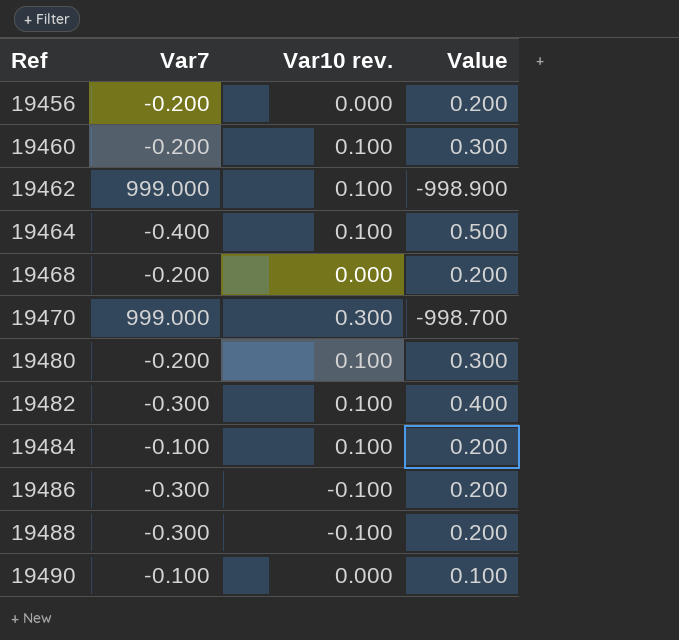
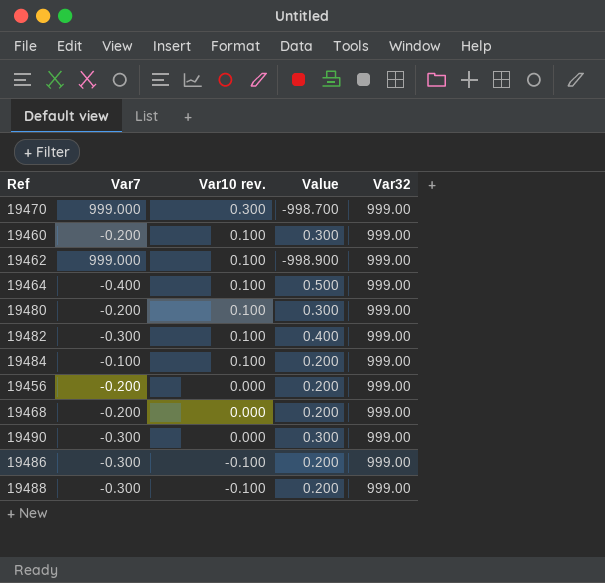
row order: Ref ascending -> Var10 rev. descending
column Var32 | position: none -> 5
19490 | Var7: -0.100 -> -0.300
19490 | Value: 0.100 -> 0.300

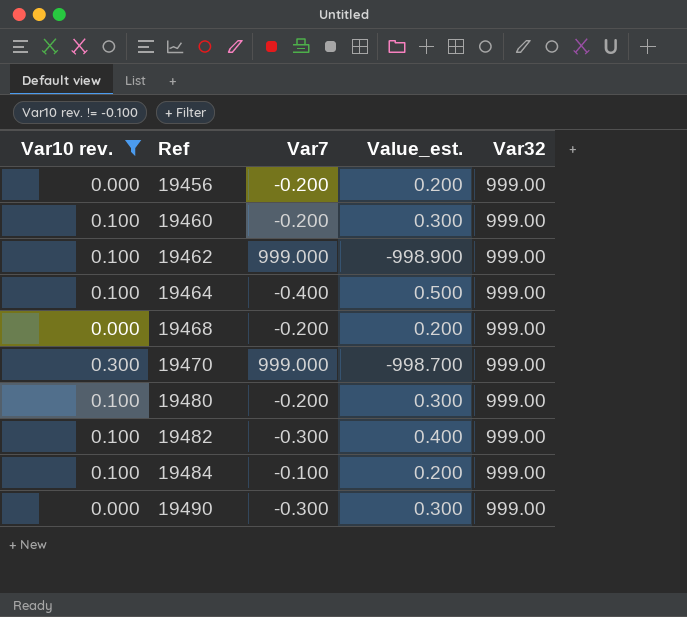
filter: none -> Var10 rev. != -0.100
row order: Var10 rev. descending -> Ref ascending
column Var10 rev. | position: 3 -> 1
column name: Value -> Value_est.

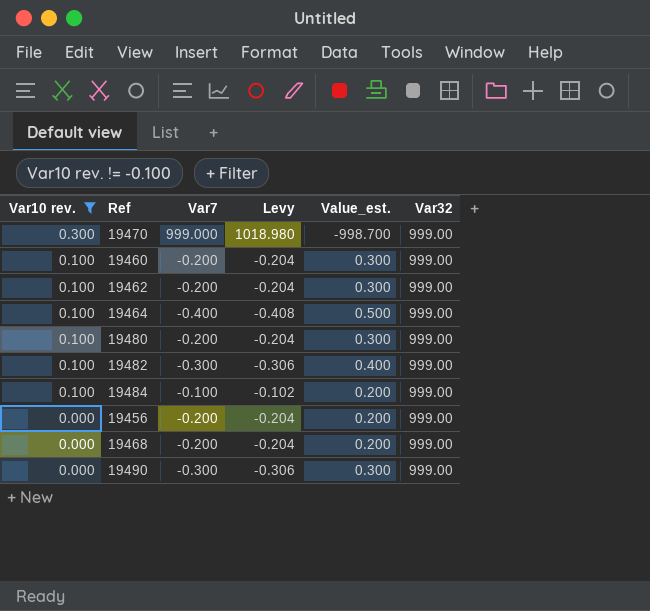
row order: Ref ascending -> Var10 rev. descending
column Levy | formula: none -> [Var7] * 1.02
19462 | Var7: 999.000 -> -0.200
19462 | Value_est.: -998.900 -> 0.300

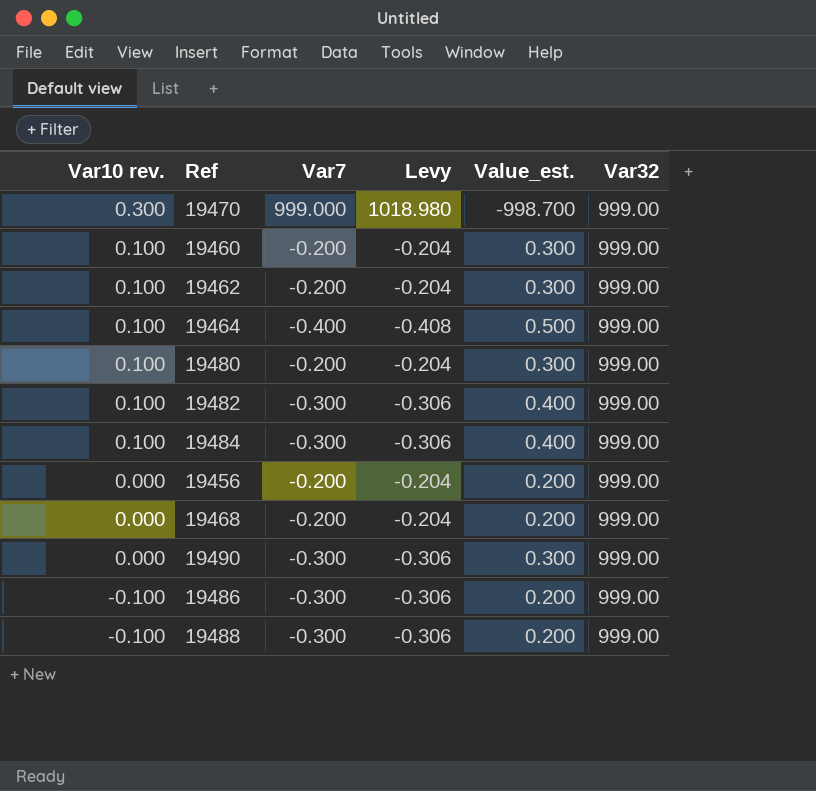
filter: Var10 rev. != -0.100 -> none
19484 | Var7: -0.100 -> -0.300
19484 | Levy: -0.102 -> -0.306
19484 | Value_est.: 0.200 -> 0.400

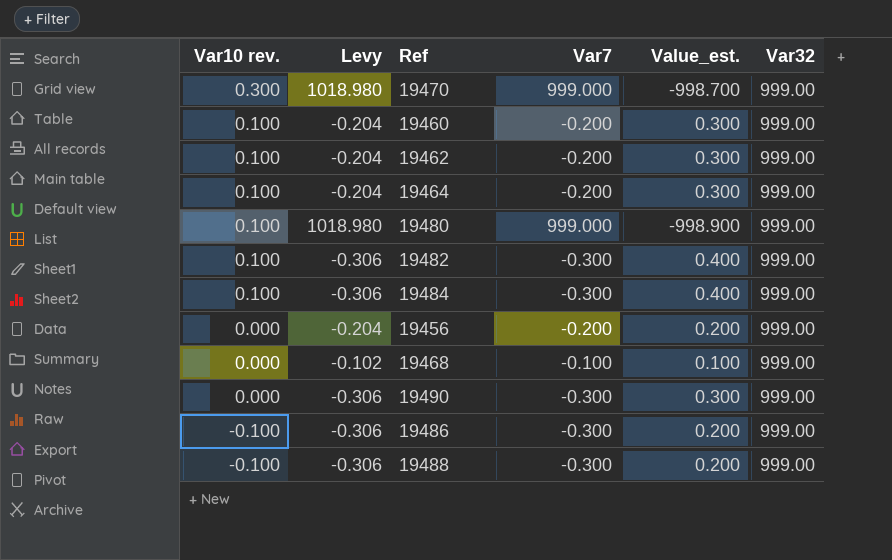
column Levy | position: 4 -> 2
19464 | Levy: -0.408 -> -0.204
19464 | Var7: -0.400 -> -0.200
19464 | Value_est.: 0.500 -> 0.300
19480 | Levy: -0.204 -> 1018.980
19480 | Var7: -0.200 -> 999.000
19480 | Value_est.: 0.300 -> -998.900
19468 | Levy: -0.204 -> -0.102
19468 | Var7: -0.200 -> -0.100
19468 | Value_est.: 0.200 -> 0.100

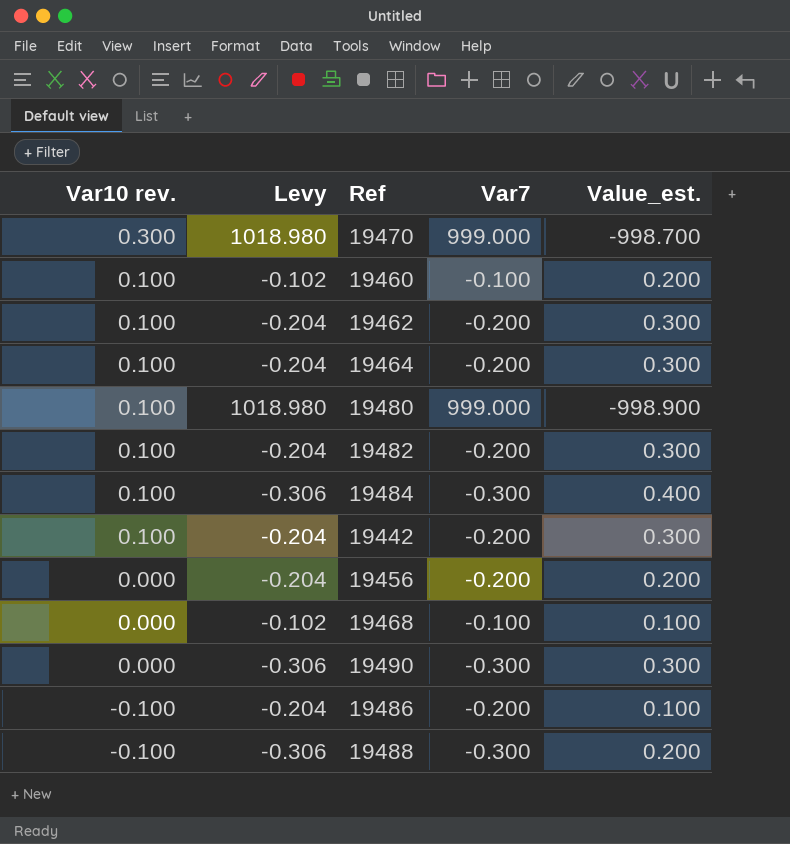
column Var32 | position: 6 -> none
19460 | Levy: -0.204 -> -0.102
19460 | Var7: -0.200 -> -0.100
19460 | Value_est.: 0.300 -> 0.200
19482 | Levy: -0.306 -> -0.204
19482 | Var7: -0.300 -> -0.200
19482 | Value_est.: 0.400 -> 0.300
row 19442: none -> 0.100 | -0.204 | -0.200 | 0.300
19486 | Levy: -0.306 -> -0.204
19486 | Var7: -0.300 -> -0.200
19486 | Value_est.: 0.200 -> 0.100

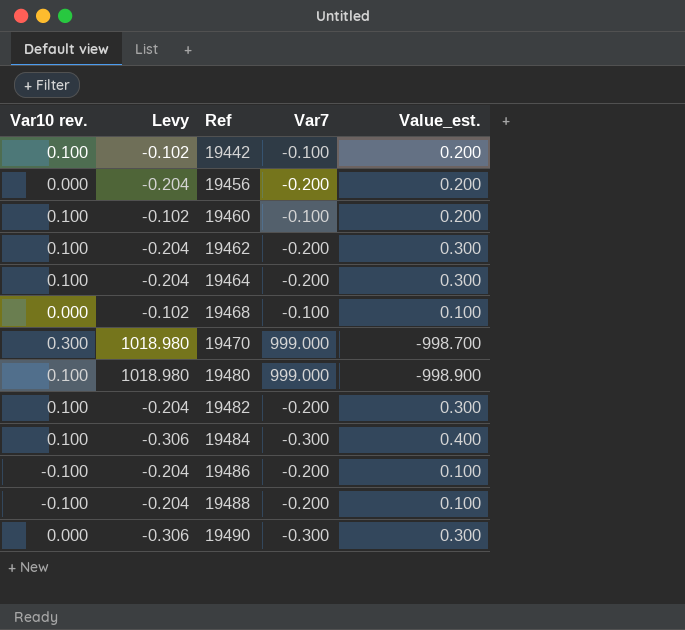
row order: Var10 rev. descending -> Ref ascending
19442 | Levy: -0.204 -> -0.102
19442 | Var7: -0.200 -> -0.100
19442 | Value_est.: 0.300 -> 0.200
19488 | Levy: -0.306 -> -0.204
19488 | Var7: -0.300 -> -0.200
19488 | Value_est.: 0.200 -> 0.100

